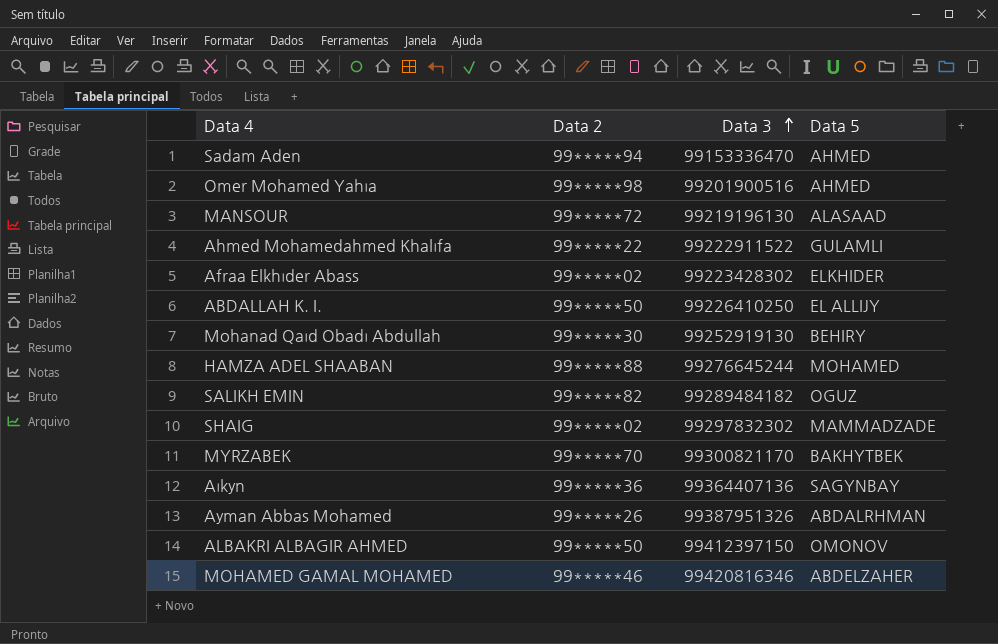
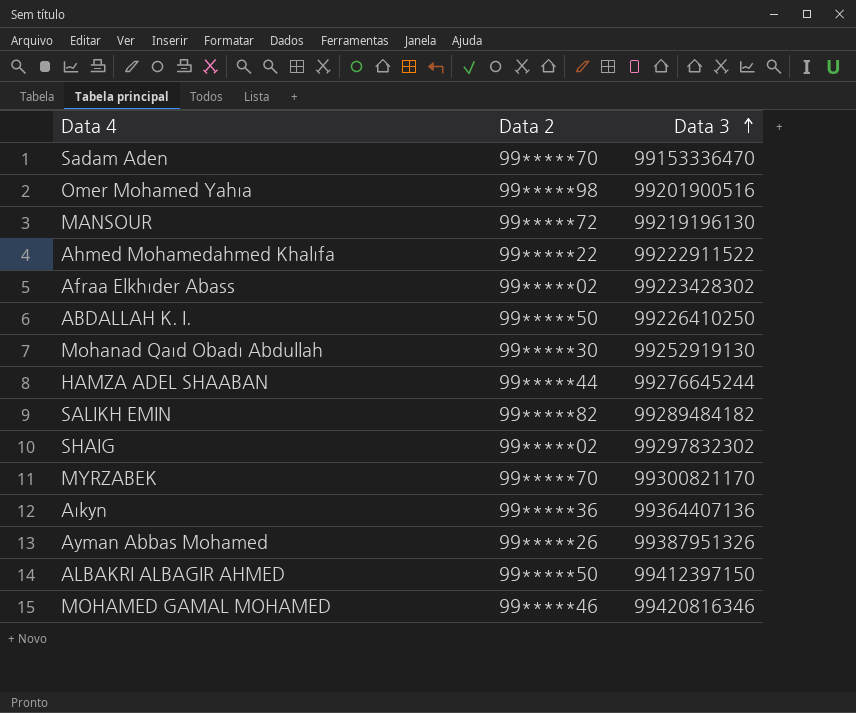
column Data 5 | position: 4 -> none
Sadam Aden | Data 2: 99*****94 -> 99*****70
HAMZA ADEL SHAABAN | Data 2: 99*****88 -> 99*****44

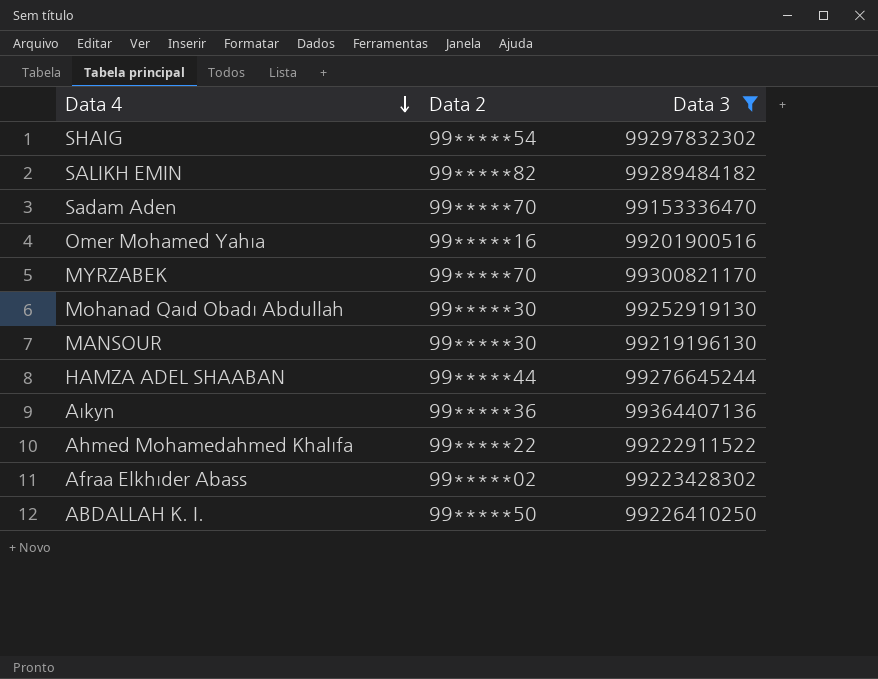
filter: none -> Data 3 <= 99364407136
row order: Data 3 ascending -> Data 4 descending
SHAIG | Data 2: 99*****02 -> 99*****54
Omer Mohamed Yahıa | Data 2: 99*****98 -> 99*****16
MANSOUR | Data 2: 99*****72 -> 99*****30

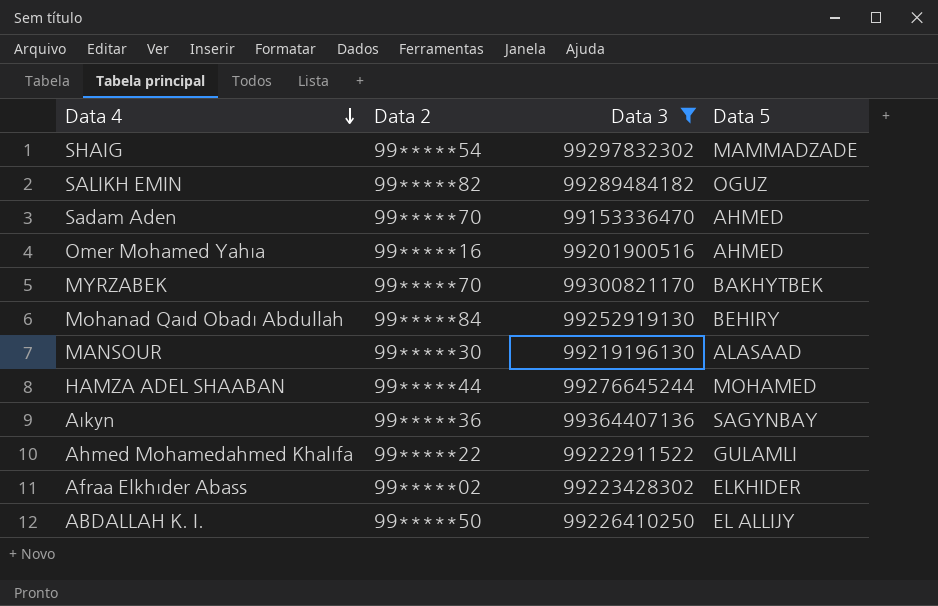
column Data 5 | position: none -> 4
Mohanad Qaıd Obadı Abdullah | Data 2: 99*****30 -> 99*****84

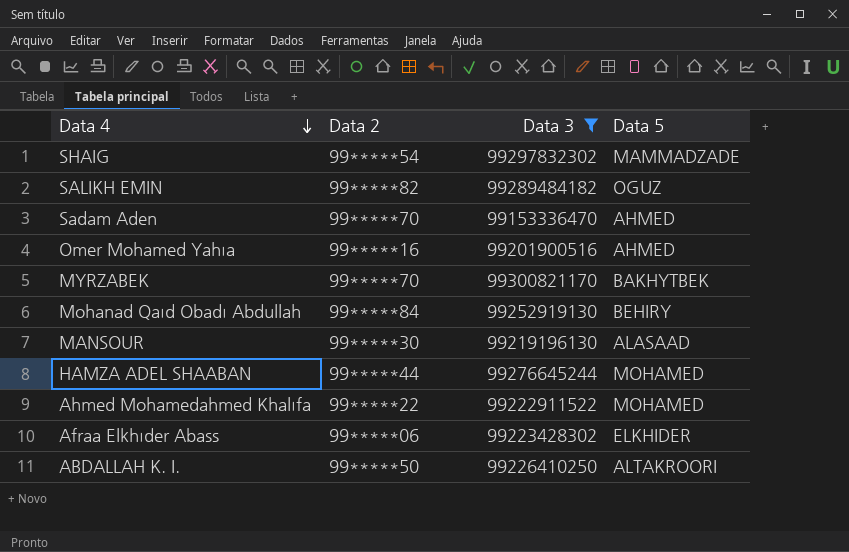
row Aıkyn: 99*****36 | 99364407136 | SAGYNBAY -> none
Ahmed Mohamedahmed Khalıfa | Data 5: GULAMLI -> MOHAMED
Afraa Elkhıder Abass | Data 2: 99*****02 -> 99*****06
ABDALLAH K. I. | Data 5: EL ALLIJY -> ALTAKROORI

